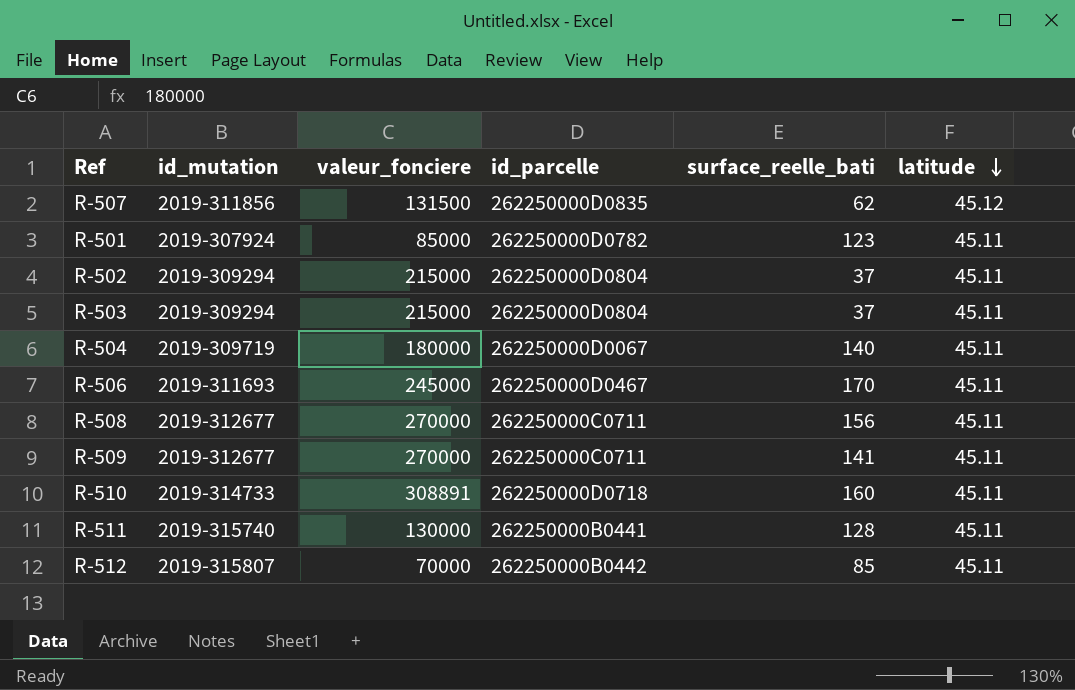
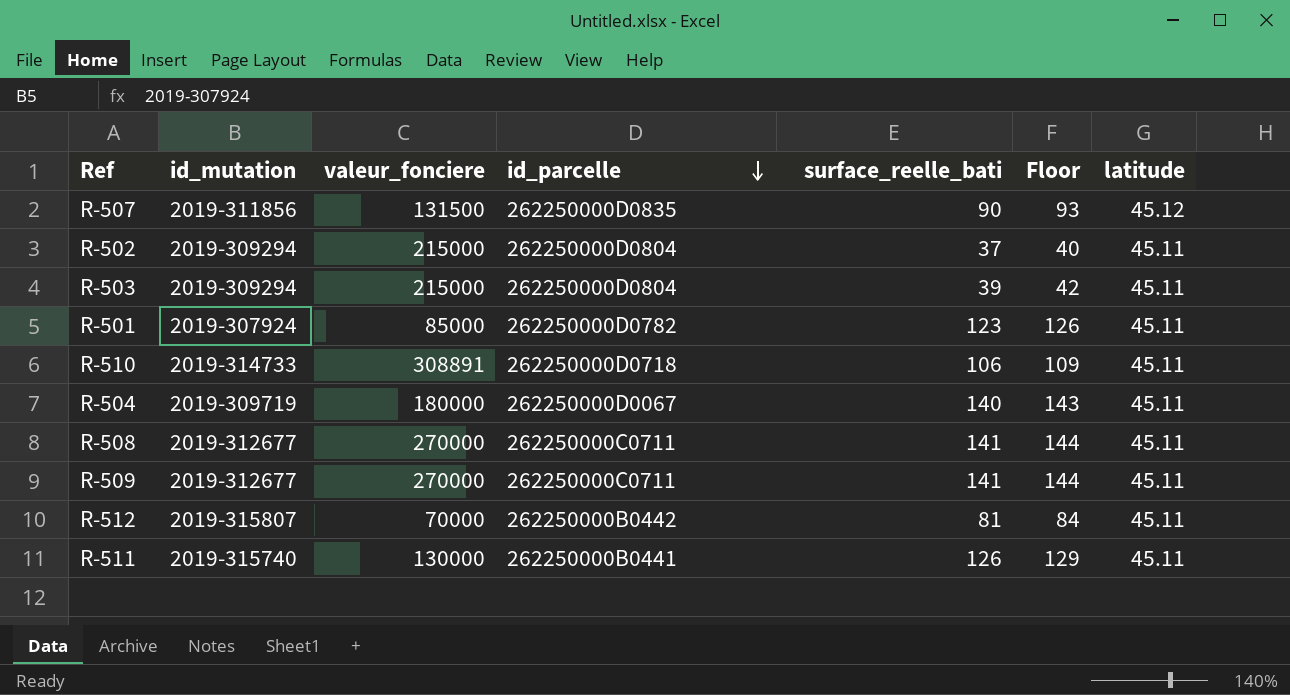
row order: latitude descending -> id_parcelle descending
column Floor | formula: none -> [surface_reelle_bati] + 3
row R-506: 2019-311693 | 245000 | 262250000D0467 | 170 | 45.11 -> none
R-507 | surface_reelle_bati: 62 -> 90
R-503 | surface_reelle_bati: 37 -> 39
R-510 | surface_reelle_bati: 160 -> 106
R-508 | surface_reelle_bati: 156 -> 141
R-512 | surface_reelle_bati: 85 -> 81
R-511 | surface_reelle_bati: 128 -> 126

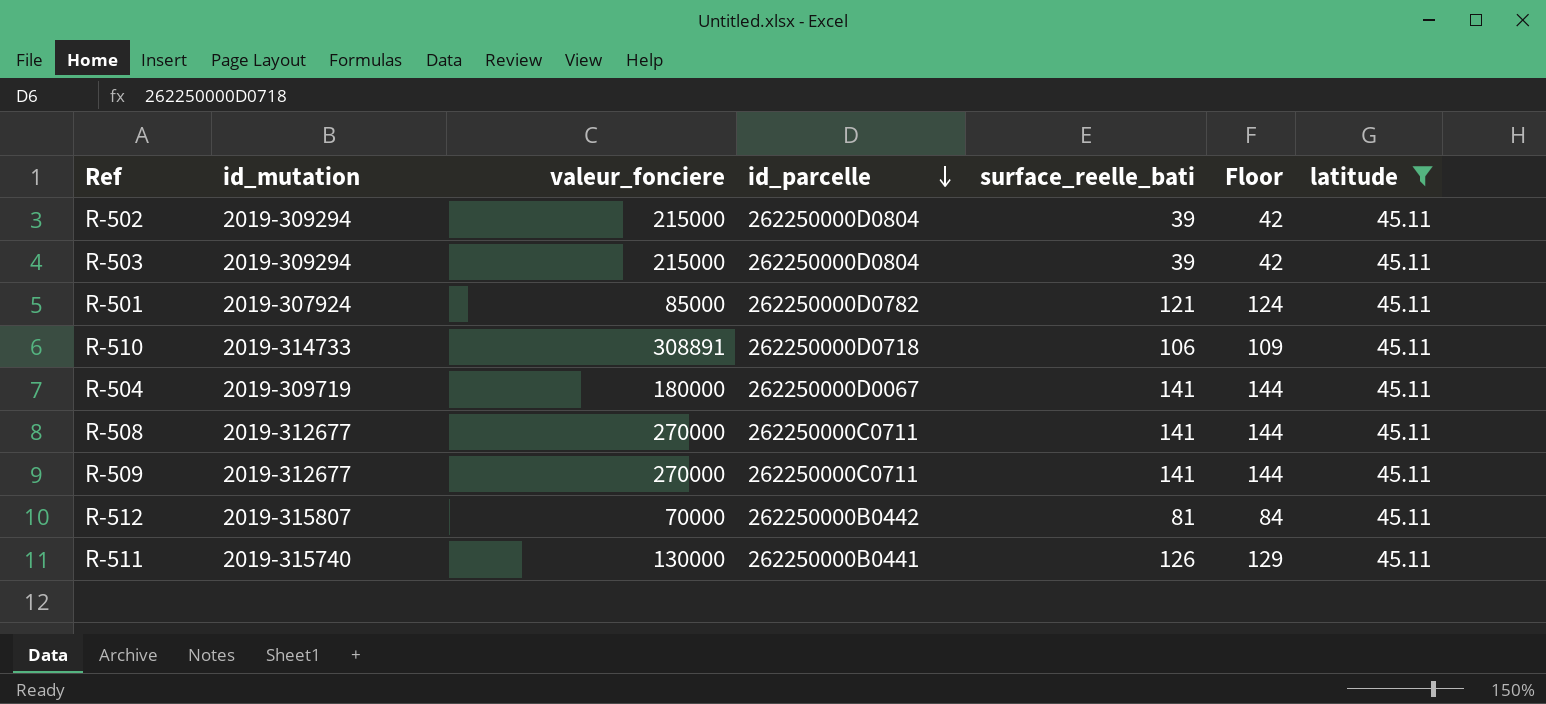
filter: none -> latitude = 45.11
R-502 | surface_reelle_bati: 37 -> 39
R-502 | Floor: 40 -> 42
R-501 | surface_reelle_bati: 123 -> 121
R-501 | Floor: 126 -> 124
R-504 | surface_reelle_bati: 140 -> 141
R-504 | Floor: 143 -> 144

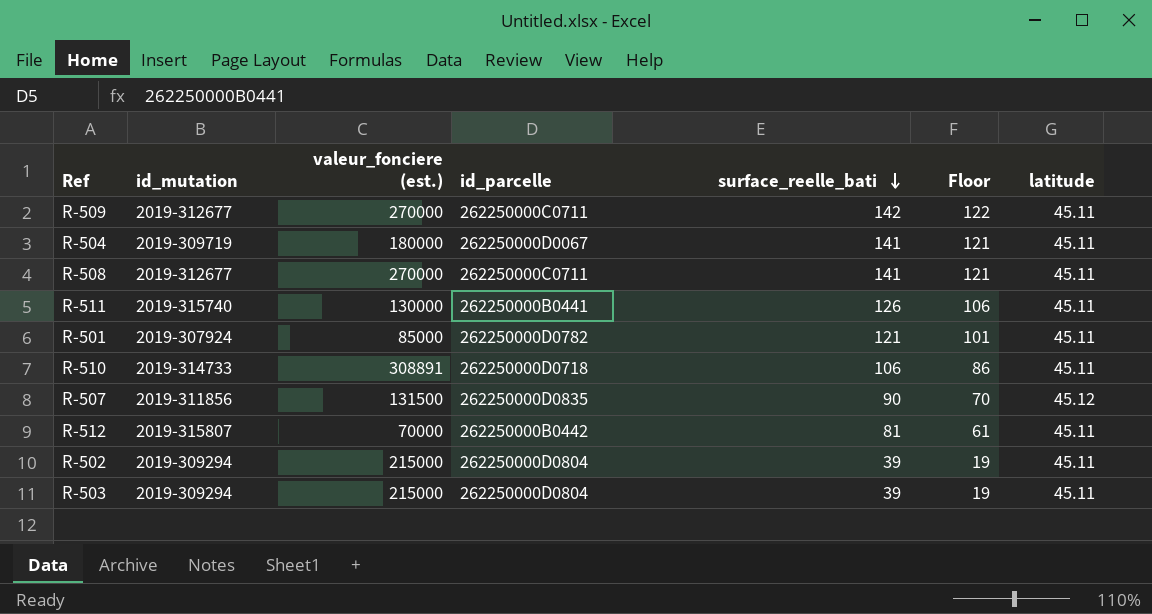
filter: latitude = 45.11 -> none
row order: id_parcelle descending -> surface_reelle_bati descending
column name: valeur_fonciere -> valeur_fonciere (est.)
column Floor | formula: [surface_reelle_bati] + 3 -> [surface_reelle_bati] - 20
R-509 | surface_reelle_bati: 141 -> 142

